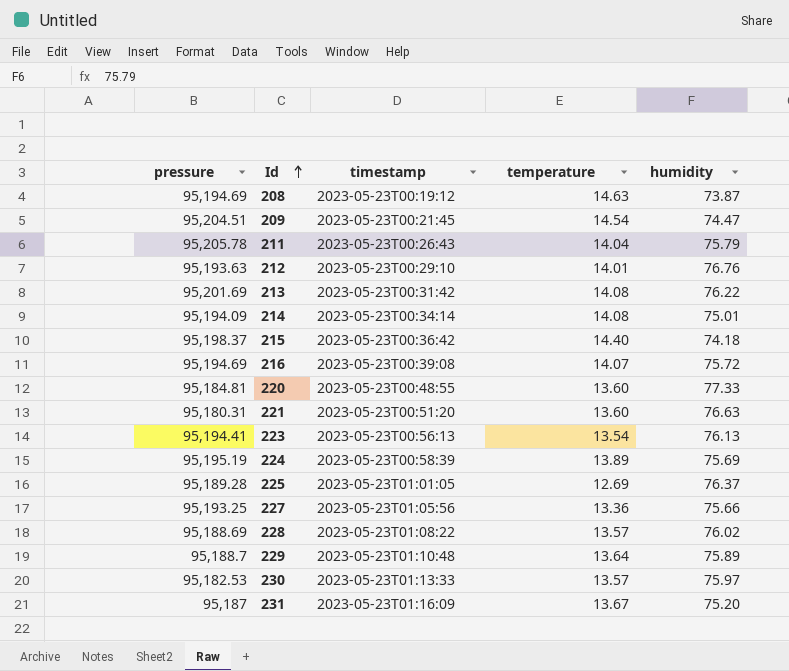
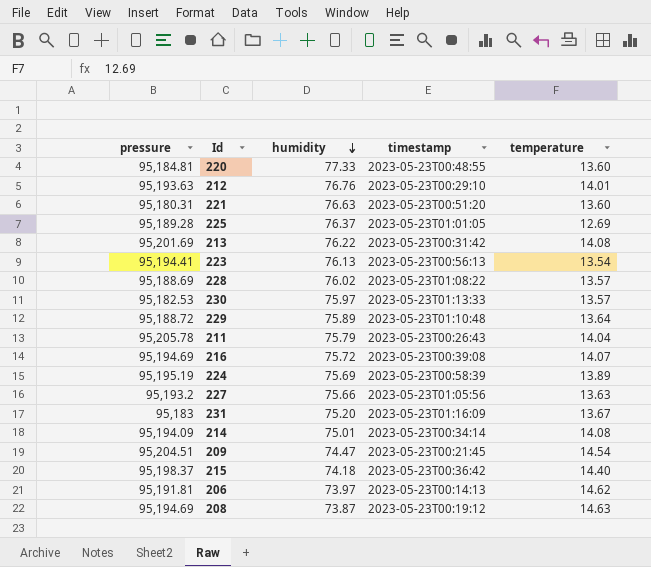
row order: Id ascending -> humidity descending
column humidity | position: 5 -> 3
229 | pressure: 95,188.7 -> 95,188.72
227 | pressure: 95,193.25 -> 95,193.2
227 | temperature: 13.36 -> 13.63
231 | pressure: 95,187 -> 95,183
row 206: none -> 95,191.81 | 73.97 | 2023-05-23T00:14:13 | 14.62

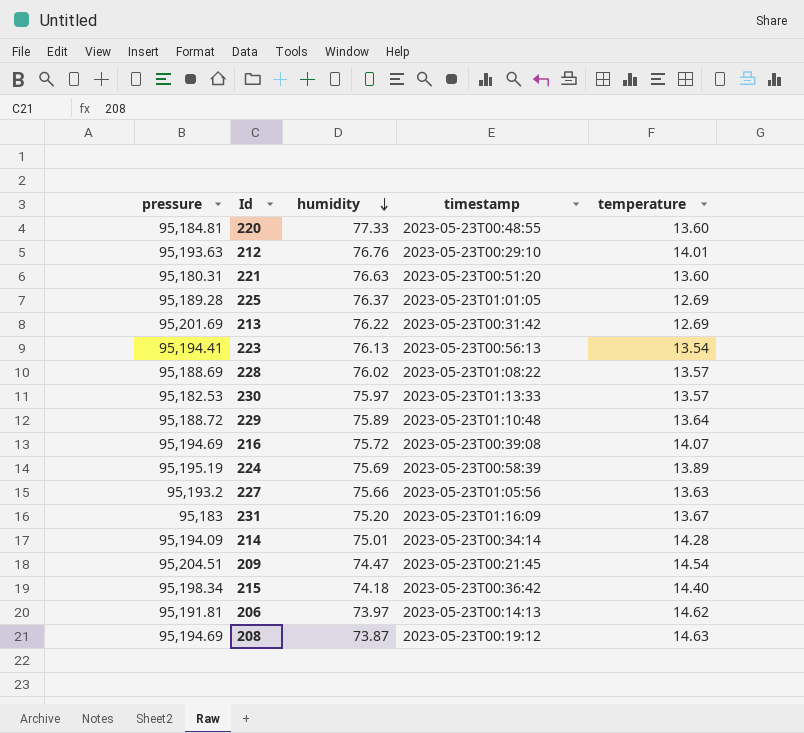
row 211: 95,205.78 | 75.79 | 2023-05-23T00:26:43 | 14.04 -> none
213 | temperature: 14.08 -> 12.69
214 | temperature: 14.08 -> 14.28
215 | pressure: 95,198.37 -> 95,198.34

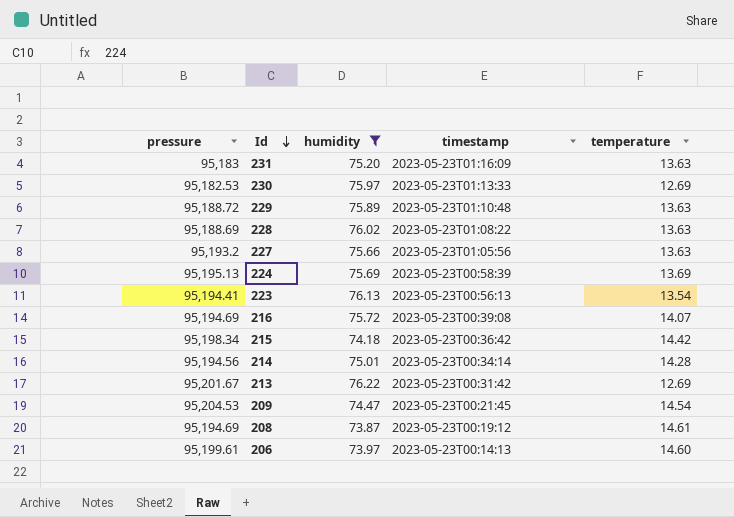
filter: none -> humidity <= 76.22
row order: humidity descending -> Id descending
231 | temperature: 13.67 -> 13.63
230 | temperature: 13.57 -> 12.69
229 | temperature: 13.64 -> 13.63
228 | temperature: 13.57 -> 13.63
224 | pressure: 95,195.19 -> 95,195.13
224 | temperature: 13.89 -> 13.69
215 | temperature: 14.40 -> 14.42
214 | pressure: 95,194.09 -> 95,194.56
213 | pressure: 95,201.69 -> 95,201.67
209 | pressure: 95,204.51 -> 95,204.53
208 | temperature: 14.63 -> 14.61
206 | pressure: 95,191.81 -> 95,199.61
206 | temperature: 14.62 -> 14.60

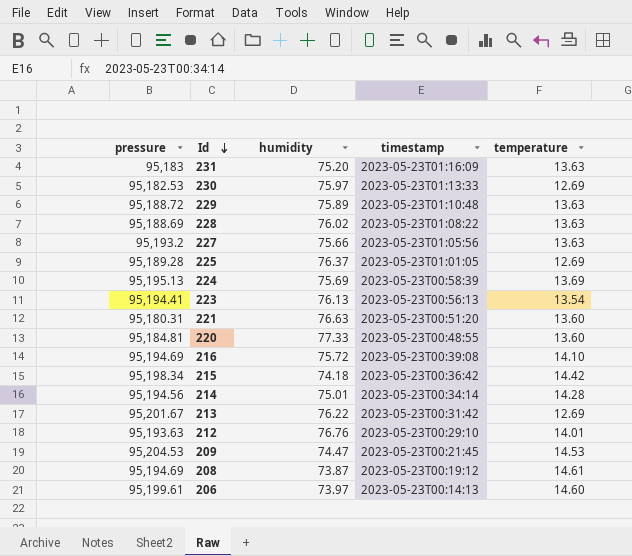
filter: humidity <= 76.22 -> none
216 | temperature: 14.07 -> 14.10
209 | temperature: 14.54 -> 14.53

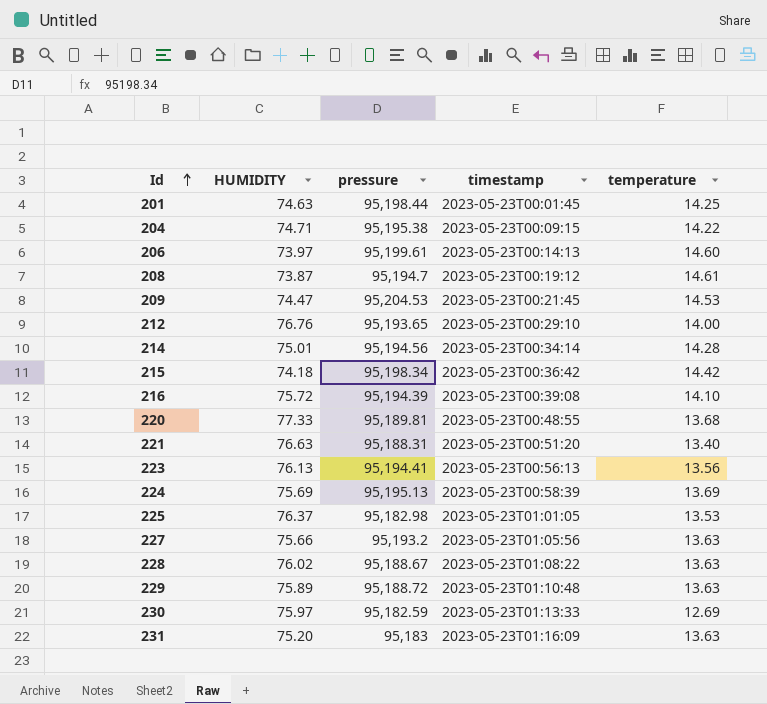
row order: Id descending -> Id ascending
column name: humidity -> HUMIDITY
column pressure | position: 1 -> 3
row 213: 95,201.67 | 76.22 | 2023-05-23T00:31:42 | 12.69 -> none
row 201: none -> 74.63 | 95,198.44 | 2023-05-23T00:01:45 | 14.25
row 204: none -> 74.71 | 95,195.38 | 2023-05-23T00:09:15 | 14.22
208 | pressure: 95,194.69 -> 95,194.7
212 | pressure: 95,193.63 -> 95,193.65
212 | temperature: 14.01 -> 14.00
216 | pressure: 95,194.69 -> 95,194.39
220 | pressure: 95,184.81 -> 95,189.81
220 | temperature: 13.60 -> 13.68
221 | pressure: 95,180.31 -> 95,188.31
221 | temperature: 13.60 -> 13.40
223 | temperature: 13.54 -> 13.56
225 | pressure: 95,189.28 -> 95,182.98
225 | temperature: 12.69 -> 13.53
228 | pressure: 95,188.69 -> 95,188.67
230 | pressure: 95,182.53 -> 95,182.59

